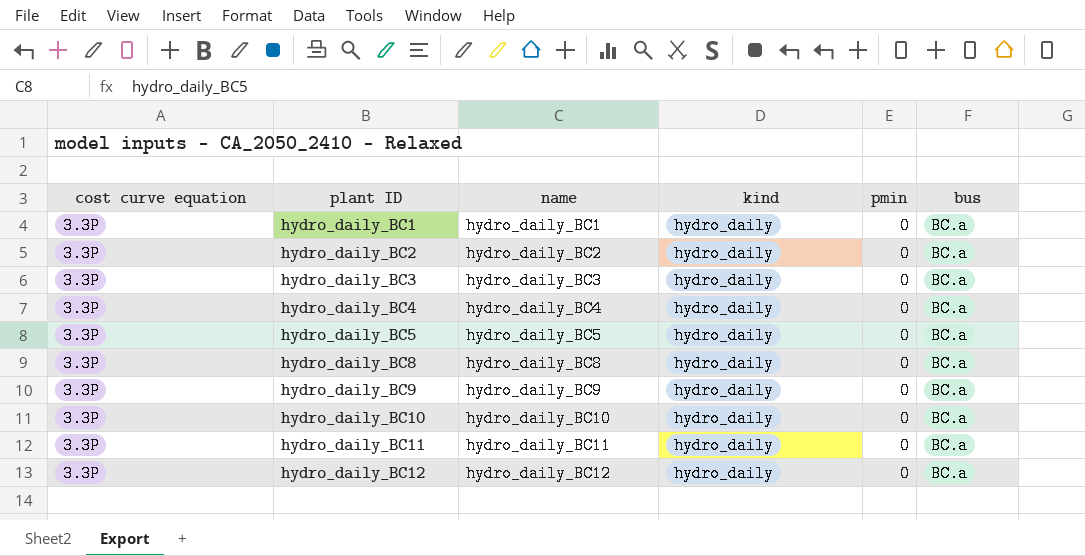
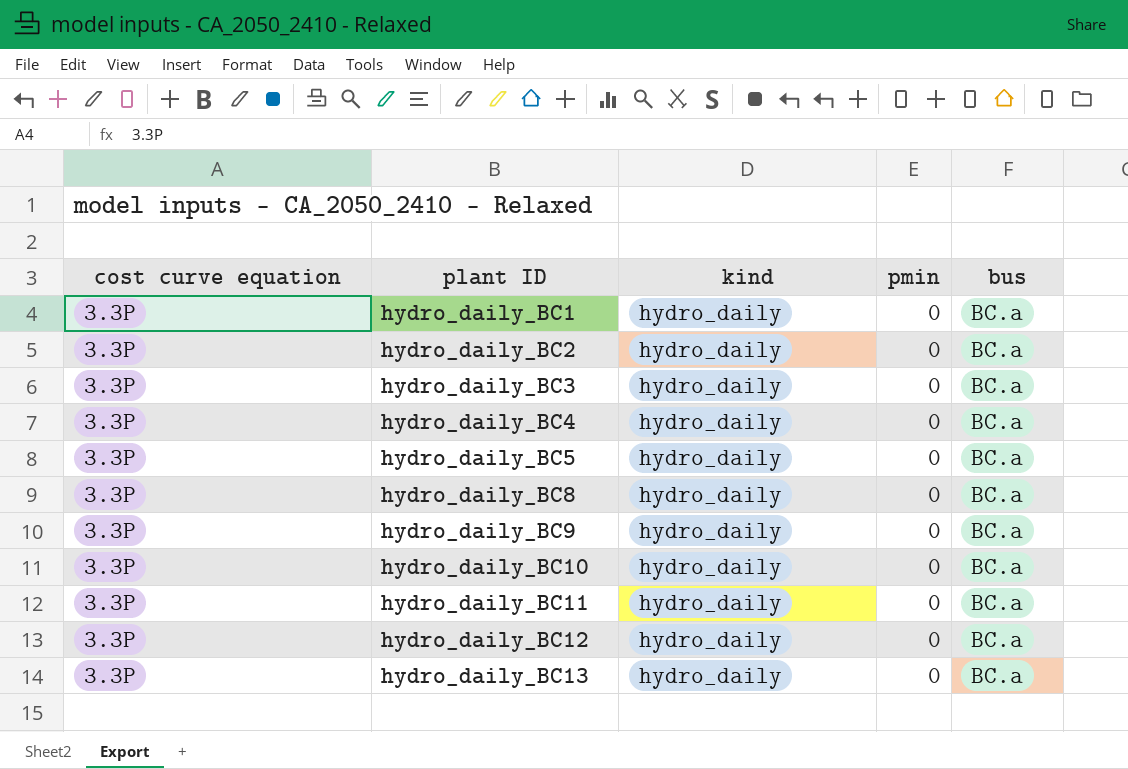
column name | position: 3 -> none
row hydro_daily_BC13: none -> 3.3P | hydro_daily | 0 | BC.a

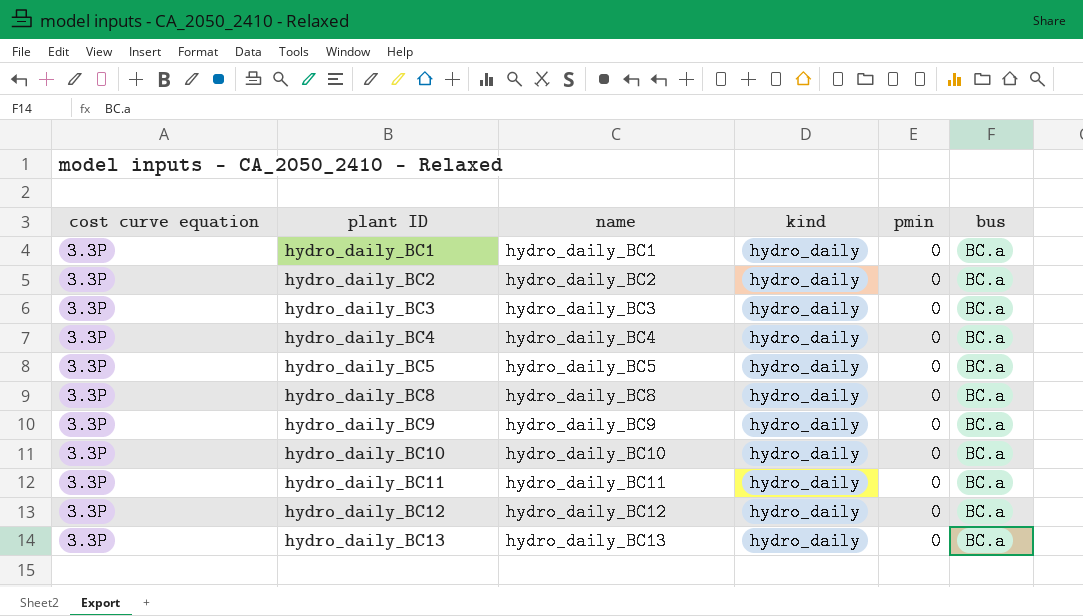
column name | position: none -> 3

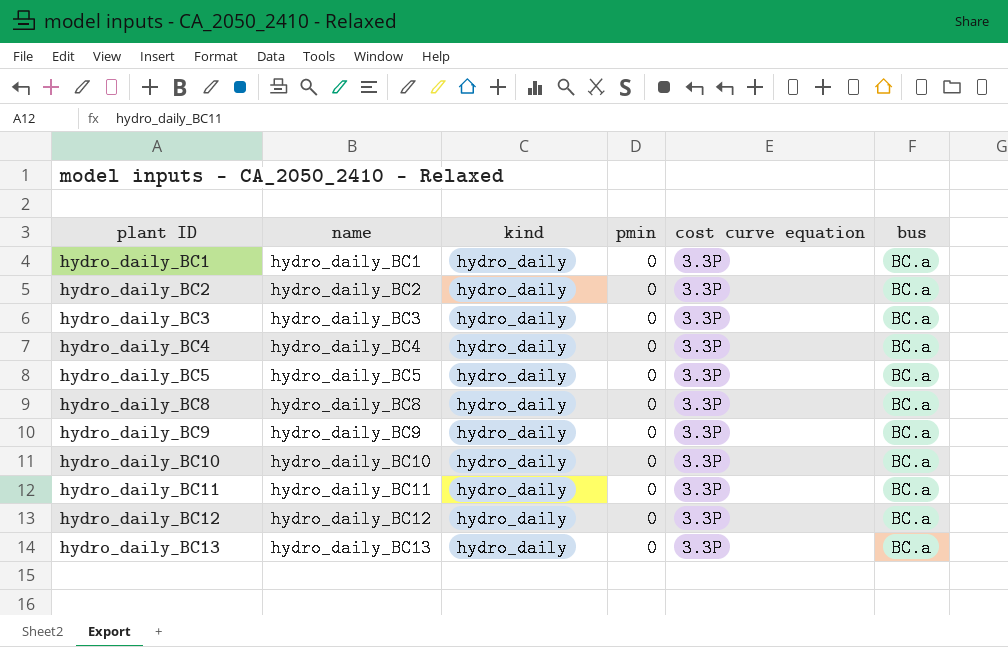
column cost curve equation | position: 1 -> 5

